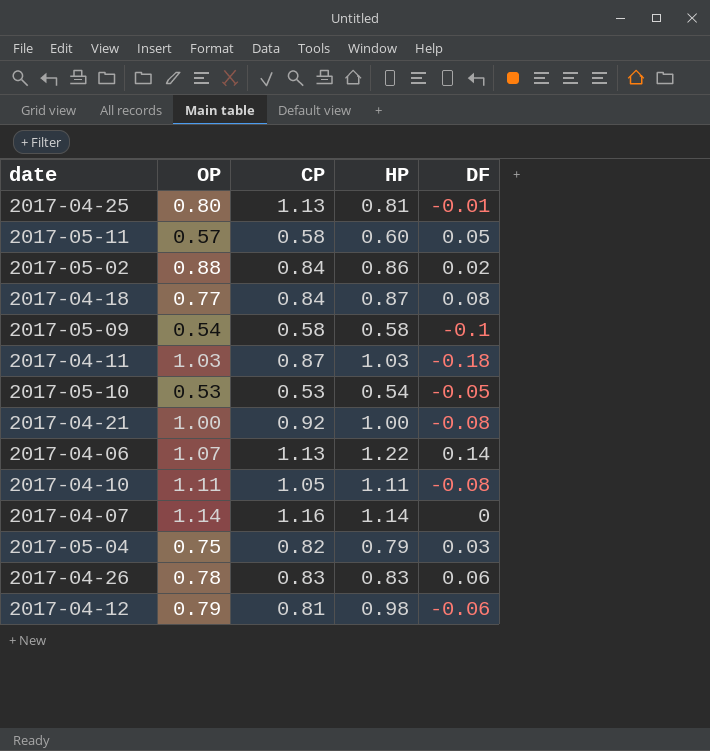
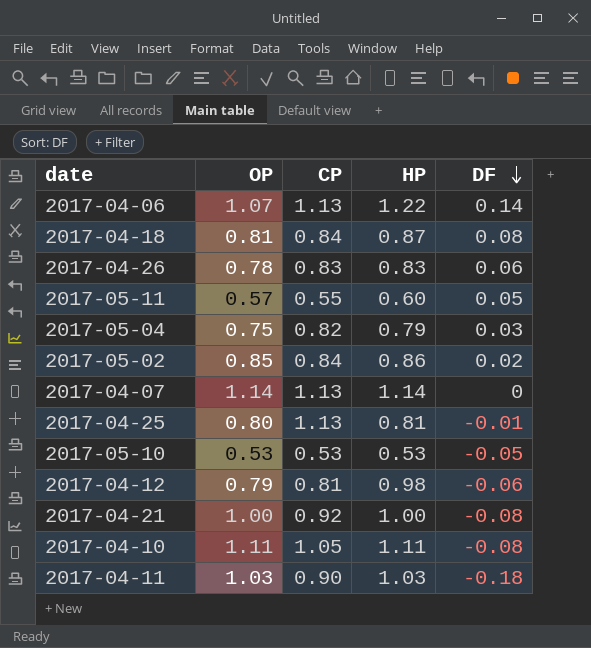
row order: none -> DF descending
row 2017-05-09: 0.54 | 0.58 | 0.58 | -0.1 -> none
2017-04-18 | OP: 0.77 -> 0.81
2017-05-11 | CP: 0.58 -> 0.55
2017-05-02 | OP: 0.88 -> 0.85
2017-04-07 | CP: 1.16 -> 1.13
2017-05-10 | HP: 0.54 -> 0.53
2017-04-11 | CP: 0.87 -> 0.90

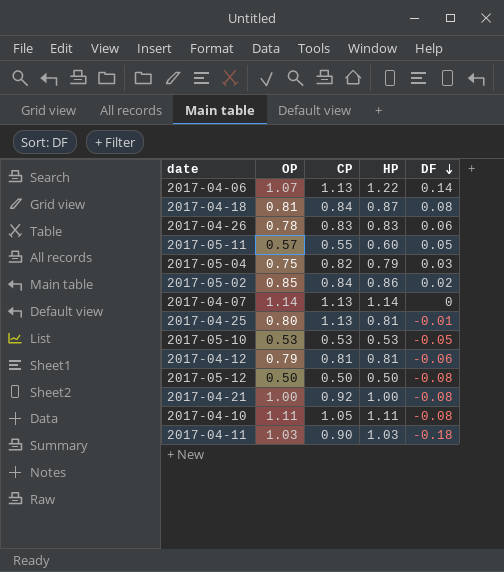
2017-04-12 | HP: 0.98 -> 0.81
row 2017-05-12: none -> 0.50 | 0.50 | 0.50 | -0.08

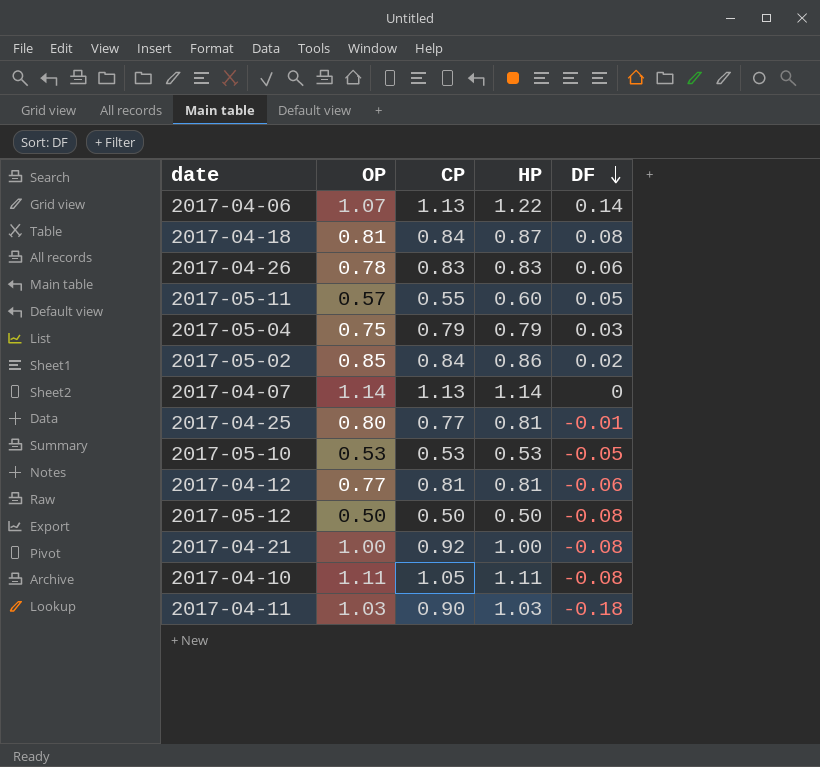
2017-05-04 | CP: 0.82 -> 0.79
2017-04-25 | CP: 1.13 -> 0.77
2017-04-12 | OP: 0.79 -> 0.77

